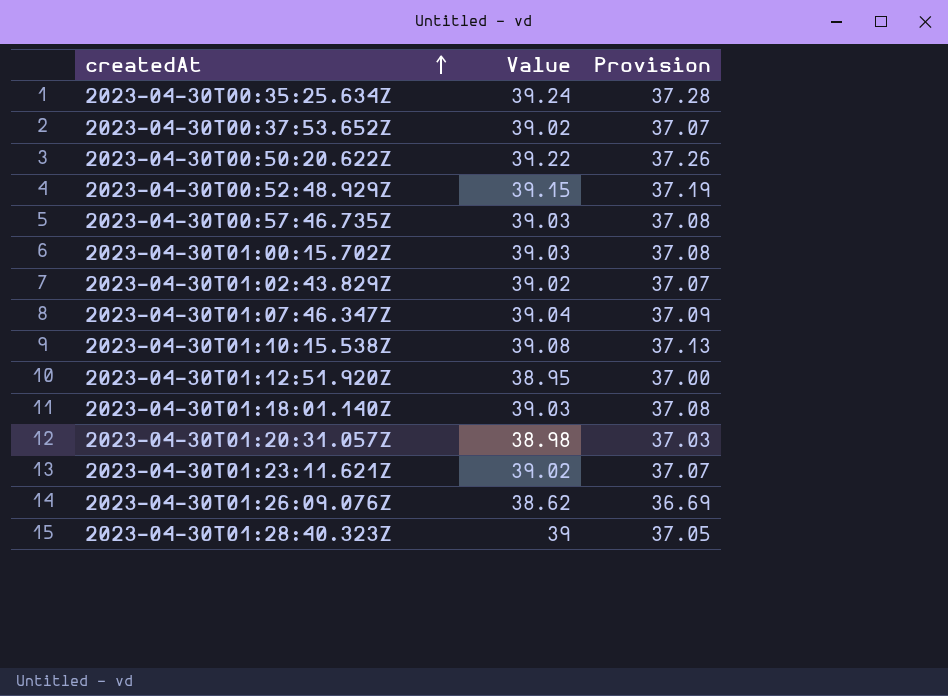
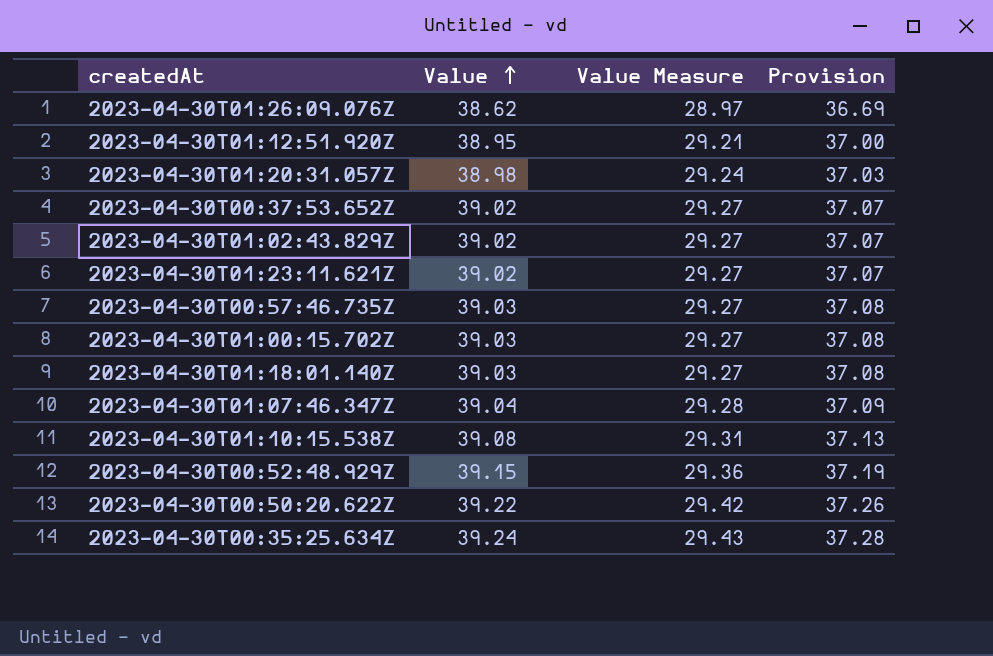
row order: createdAt ascending -> Value ascending
column Value Measure | formula: none -> [Value] * 0.75
row 2023-04-30T01:28:40.323Z: 39 | 37.05 -> none

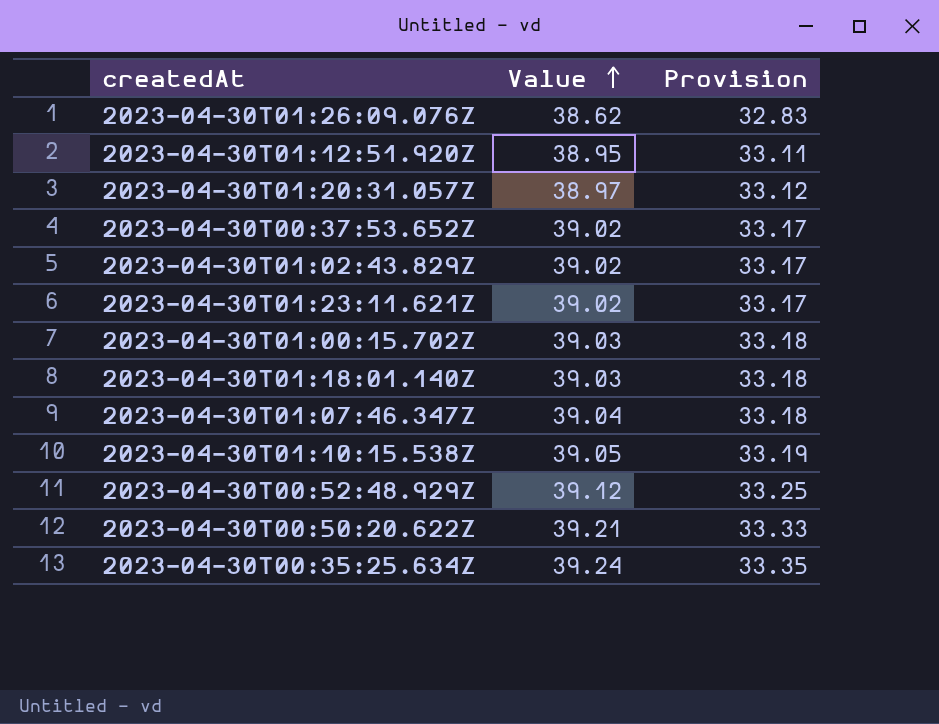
column Value Measure | formula: [Value] * 0.75 -> none
column Provision | formula: [Value] * 0.95 -> [Value] * 0.85
row 2023-04-30T00:57:46.735Z: 39.03 | 29.27 | 37.08 -> none
2023-04-30T01:20:31.057Z | Value: 38.98 -> 38.97
2023-04-30T01:10:15.538Z | Value: 39.08 -> 39.05
2023-04-30T00:52:48.929Z | Value: 39.15 -> 39.12
2023-04-30T00:50:20.622Z | Value: 39.22 -> 39.21

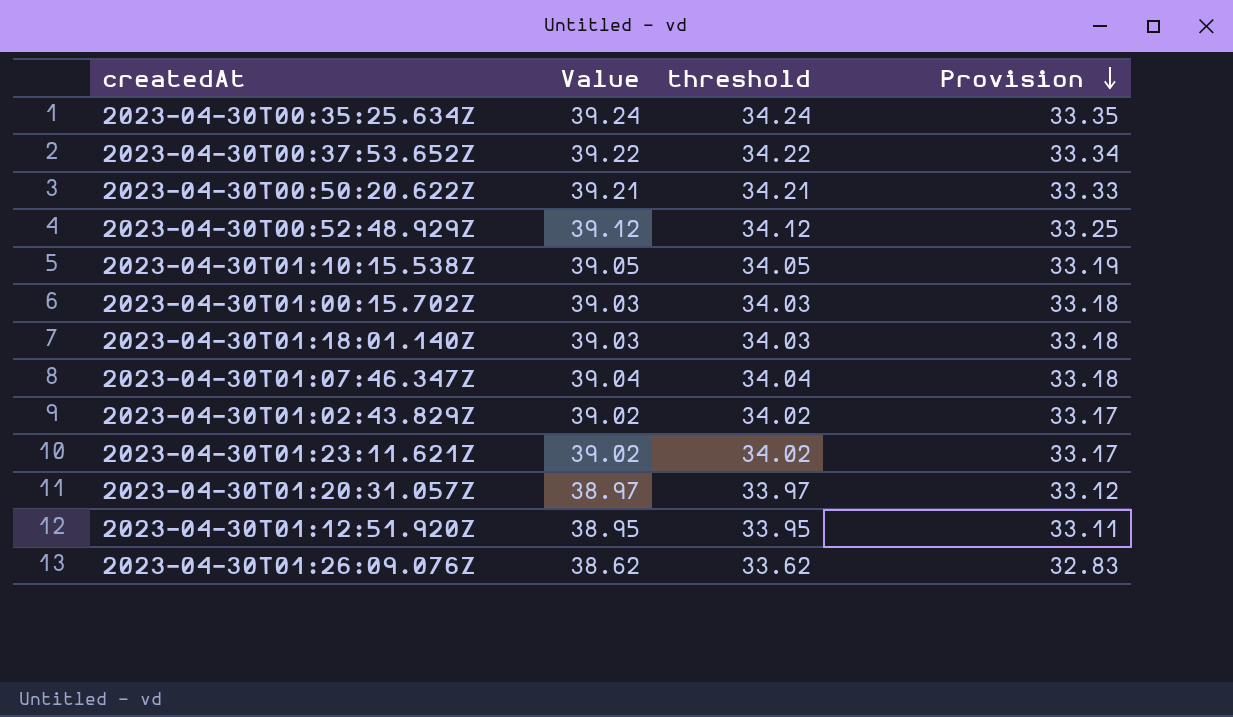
row order: Value ascending -> Provision descending
column threshold | formula: none -> [Value] - 5
2023-04-30T00:37:53.652Z | Value: 39.02 -> 39.22
2023-04-30T00:37:53.652Z | Provision: 33.17 -> 33.34

